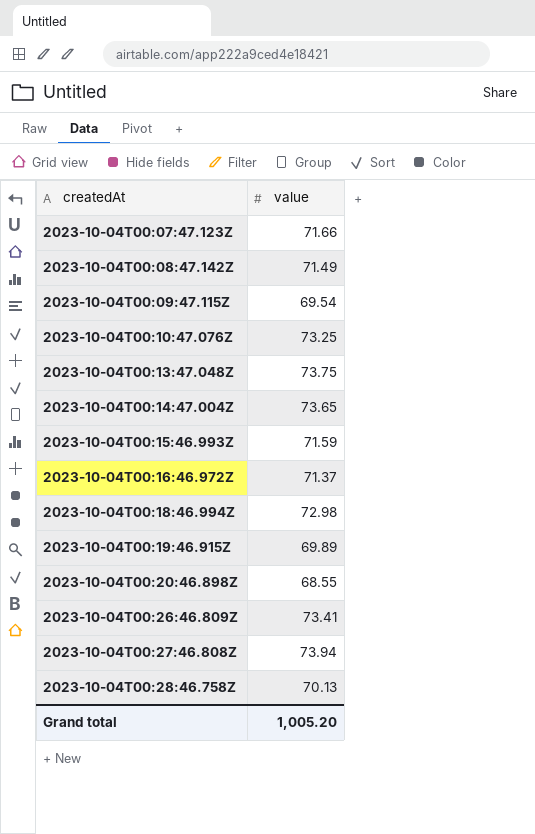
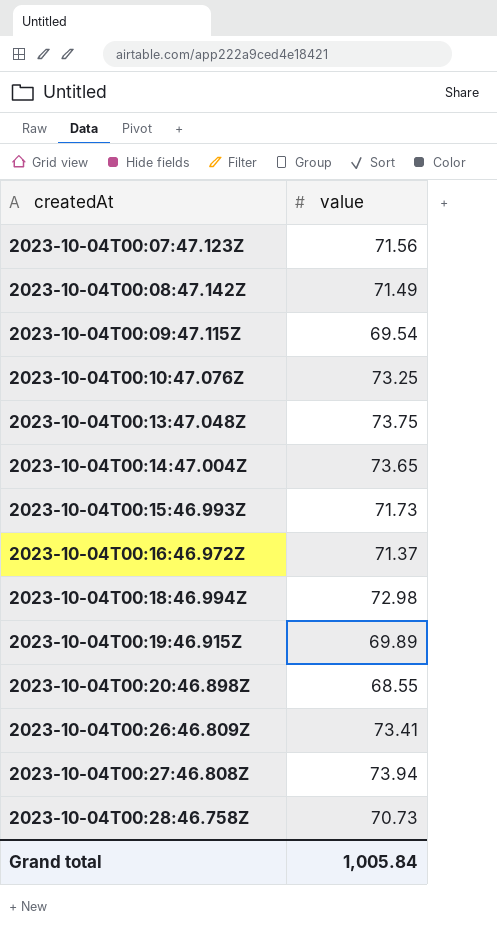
2023-10-04T00:07:47.123Z | value: 71.66 -> 71.56
2023-10-04T00:15:46.993Z | value: 71.59 -> 71.73
2023-10-04T00:28:46.758Z | value: 70.13 -> 70.73
Grand total | value: 1,005.20 -> 1,005.84

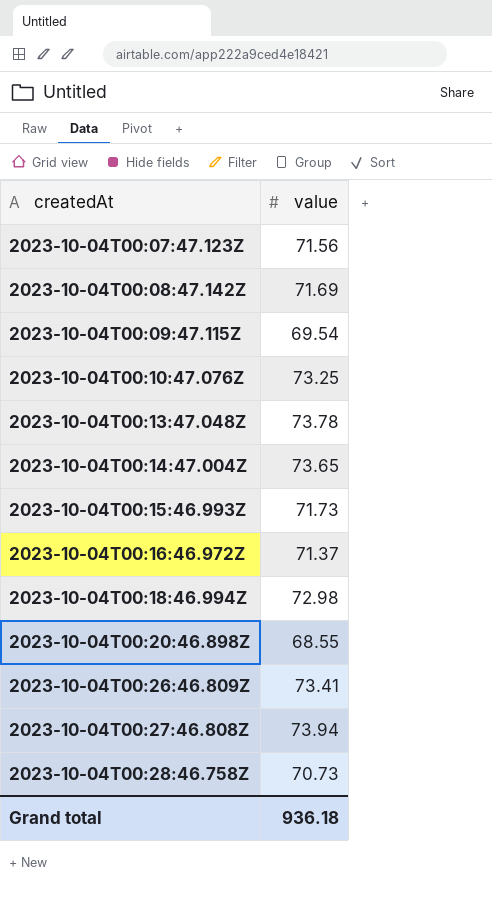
row 2023-10-04T00:19:46.915Z: 69.89 -> none
2023-10-04T00:08:47.142Z | value: 71.49 -> 71.69
2023-10-04T00:13:47.048Z | value: 73.75 -> 73.78
Grand total | value: 1,005.84 -> 936.18

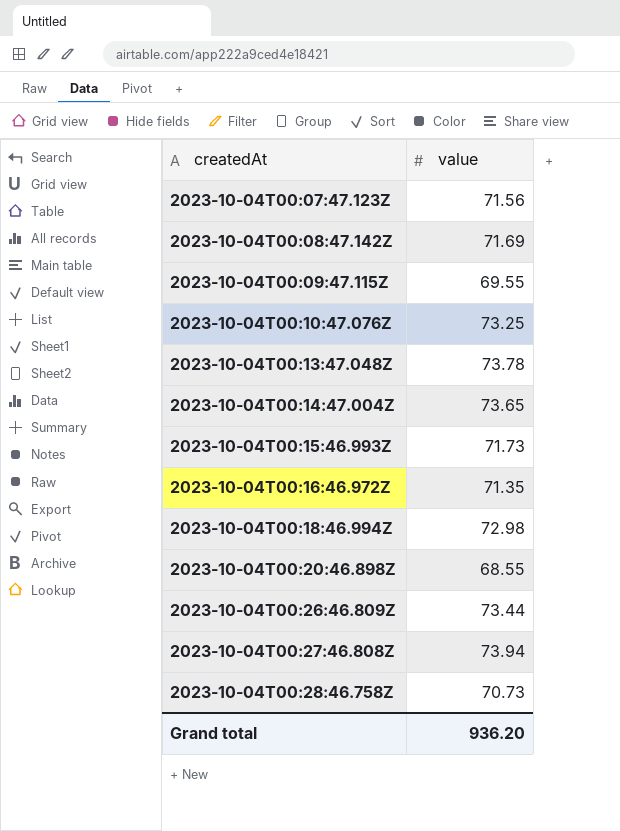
2023-10-04T00:09:47.115Z | value: 69.54 -> 69.55
2023-10-04T00:16:46.972Z | value: 71.37 -> 71.35
2023-10-04T00:26:46.809Z | value: 73.41 -> 73.44
Grand total | value: 936.18 -> 936.20

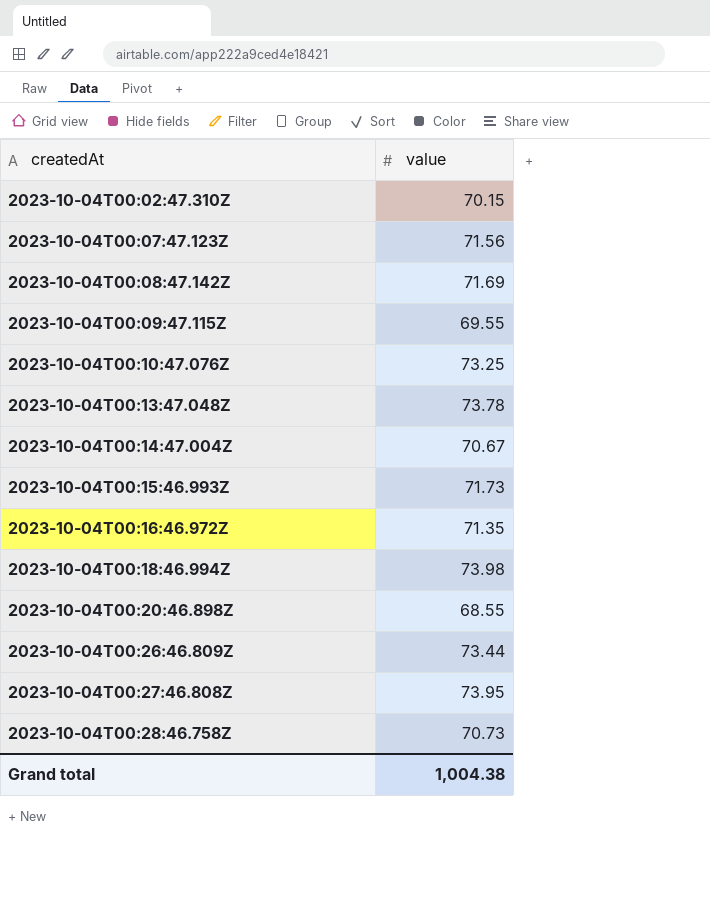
row 2023-10-04T00:02:47.310Z: none -> 70.15
2023-10-04T00:14:47.004Z | value: 73.65 -> 70.67
2023-10-04T00:18:46.994Z | value: 72.98 -> 73.98
2023-10-04T00:27:46.808Z | value: 73.94 -> 73.95
Grand total | value: 936.20 -> 1,004.38

